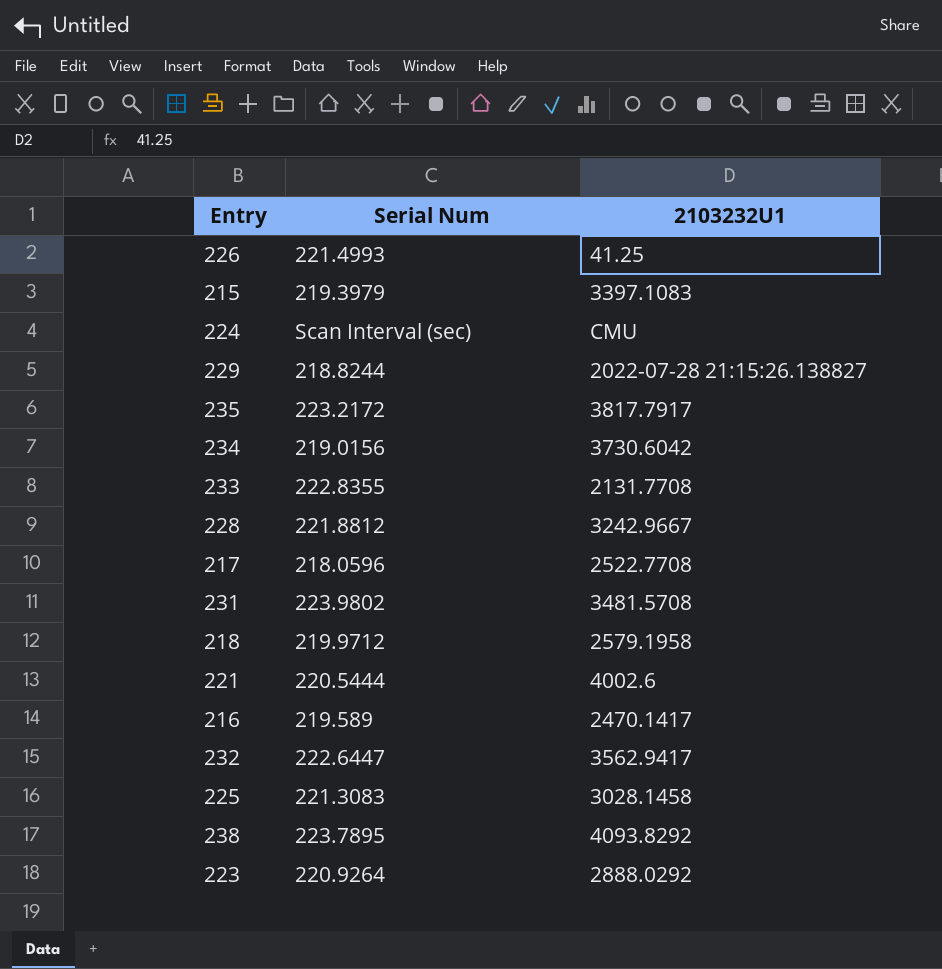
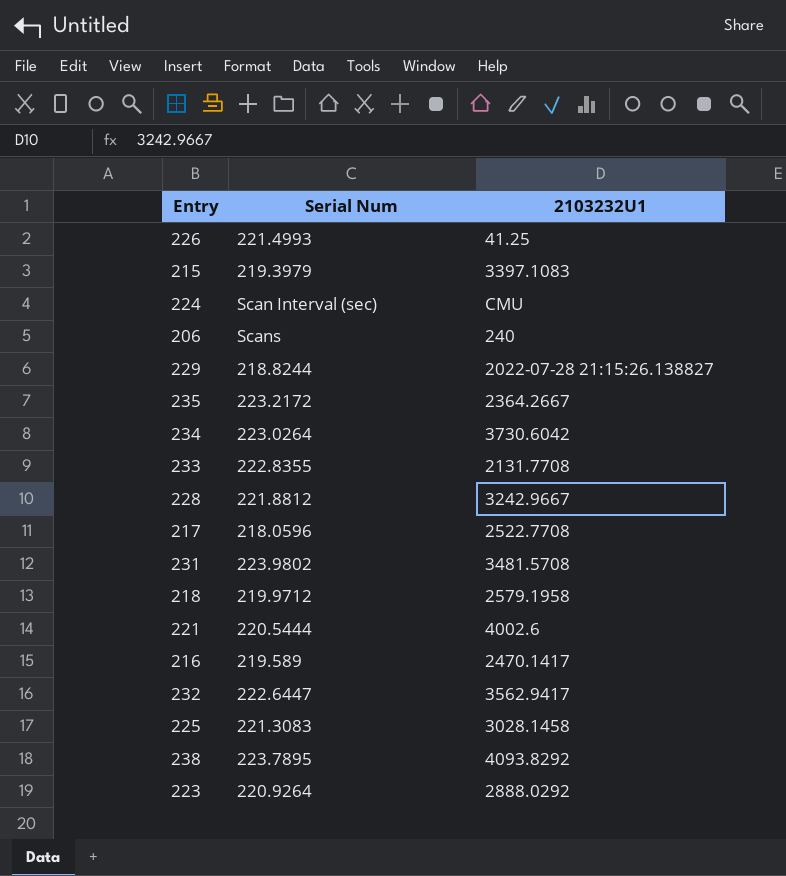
row 206: none -> Scans | 240
235 | 2103232U1: 3817.7917 -> 2364.2667
234 | Serial Num: 219.0156 -> 223.0264

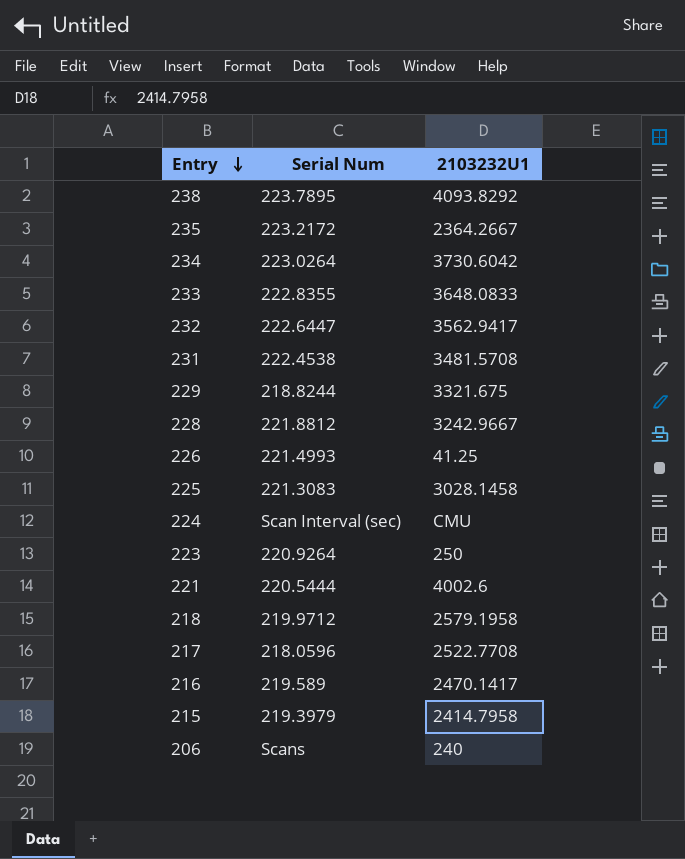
row order: none -> Entry descending
233 | 2103232U1: 2131.7708 -> 3648.0833
231 | Serial Num: 223.9802 -> 222.4538
229 | 2103232U1: 2022-07-28 21:15:26.138827 -> 3321.675
223 | 2103232U1: 2888.0292 -> 250
215 | 2103232U1: 3397.1083 -> 2414.7958

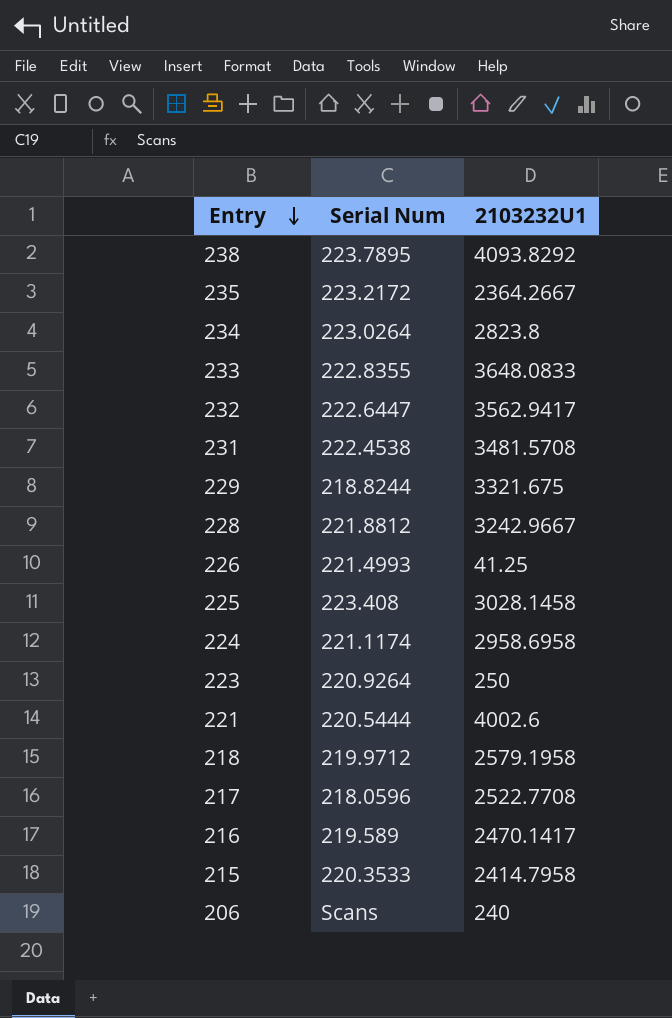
234 | 2103232U1: 3730.6042 -> 2823.8
225 | Serial Num: 221.3083 -> 223.408
224 | Serial Num: Scan Interval (sec) -> 221.1174
224 | 2103232U1: CMU -> 2958.6958
215 | Serial Num: 219.3979 -> 220.3533

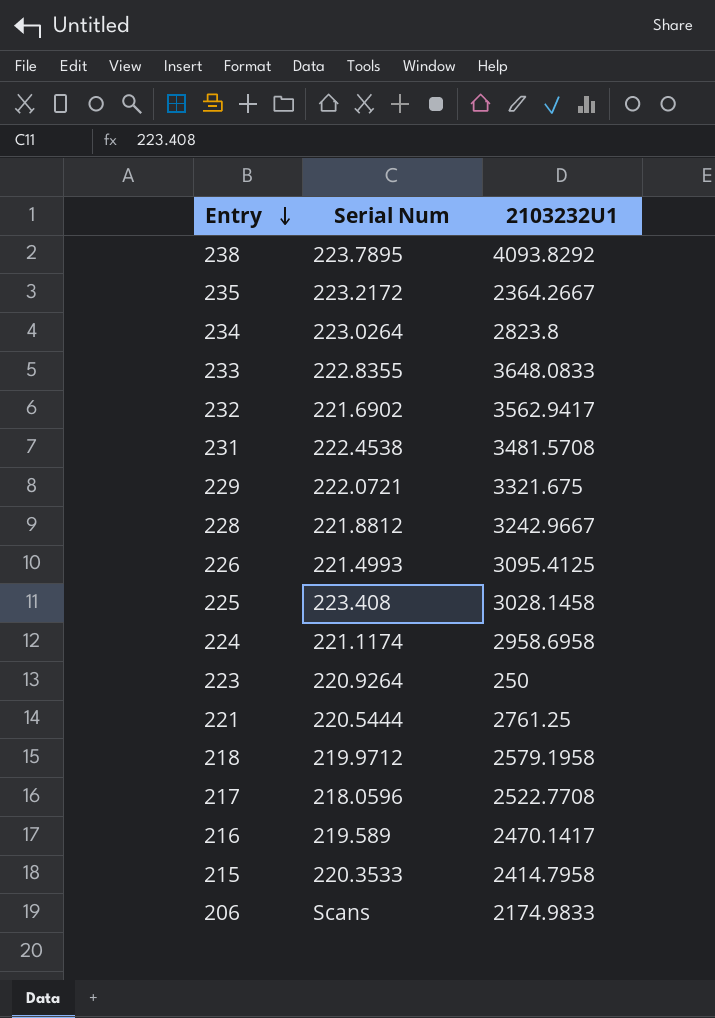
232 | Serial Num: 222.6447 -> 221.6902
229 | Serial Num: 218.8244 -> 222.0721
226 | 2103232U1: 41.25 -> 3095.4125
221 | 2103232U1: 4002.6 -> 2761.25
206 | 2103232U1: 240 -> 2174.9833

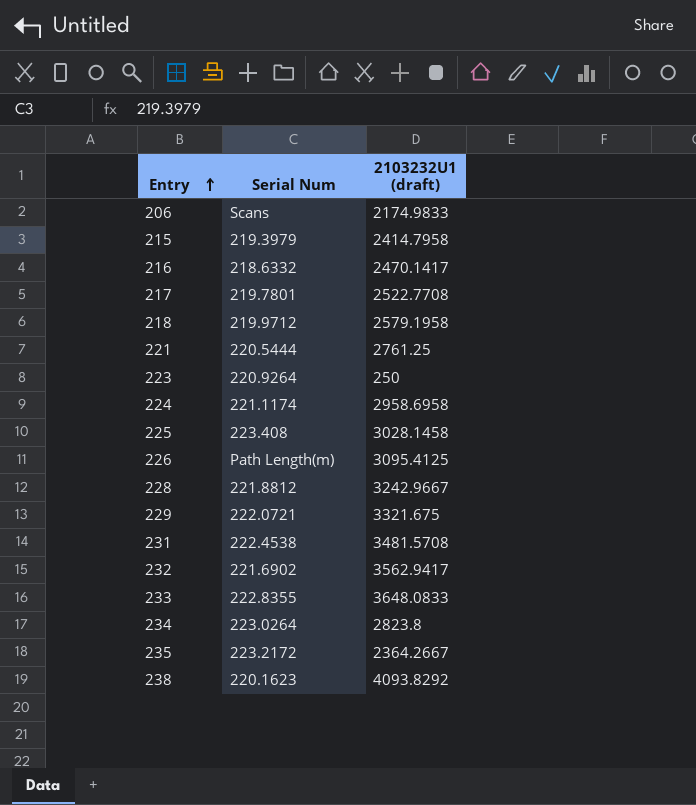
row order: Entry descending -> Entry ascending
column name: 2103232U1 -> 2103232U1 (draft)
215 | Serial Num: 220.3533 -> 219.3979
216 | Serial Num: 219.589 -> 218.6332
217 | Serial Num: 218.0596 -> 219.7801
226 | Serial Num: 221.4993 -> Path Length(m)
238 | Serial Num: 223.7895 -> 220.1623

